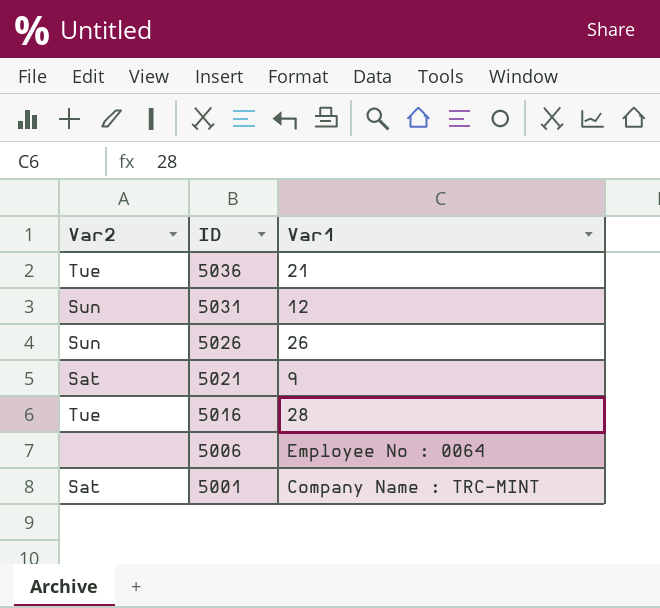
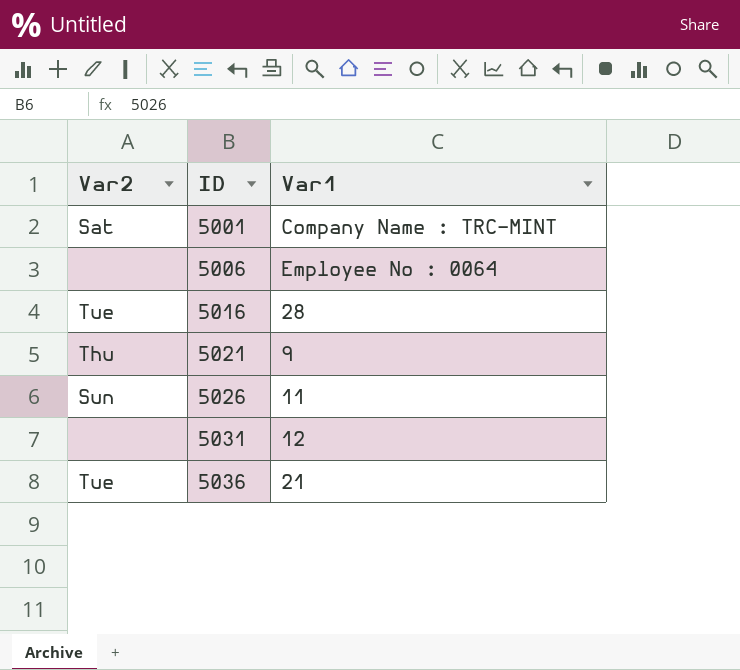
row order: ID descending -> ID ascending
5021 | Var2: Sat -> Thu
5026 | Var1: 26 -> 11
5031 | Var2: Sun -> none

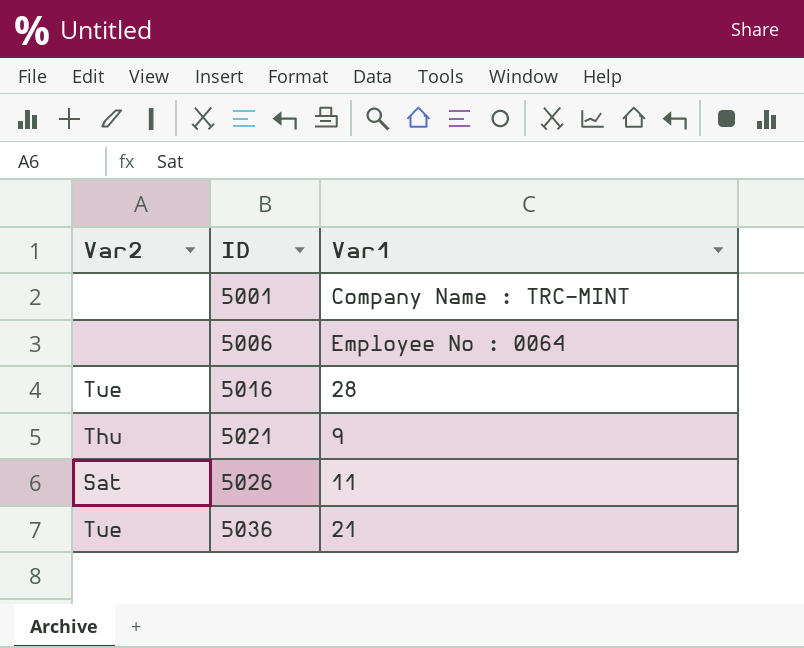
row 5031: none | 12 -> none
5001 | Var2: Sat -> none
5026 | Var2: Sun -> Sat

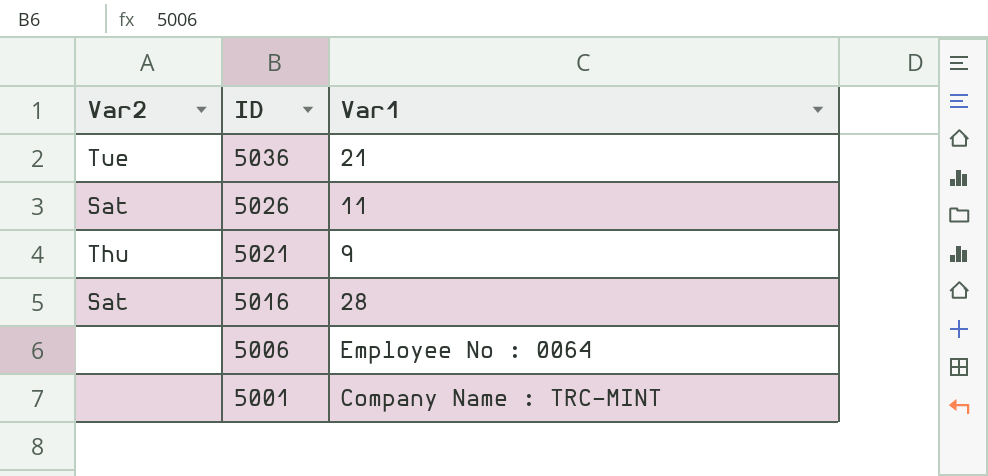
row order: ID ascending -> ID descending
5016 | Var2: Tue -> Sat

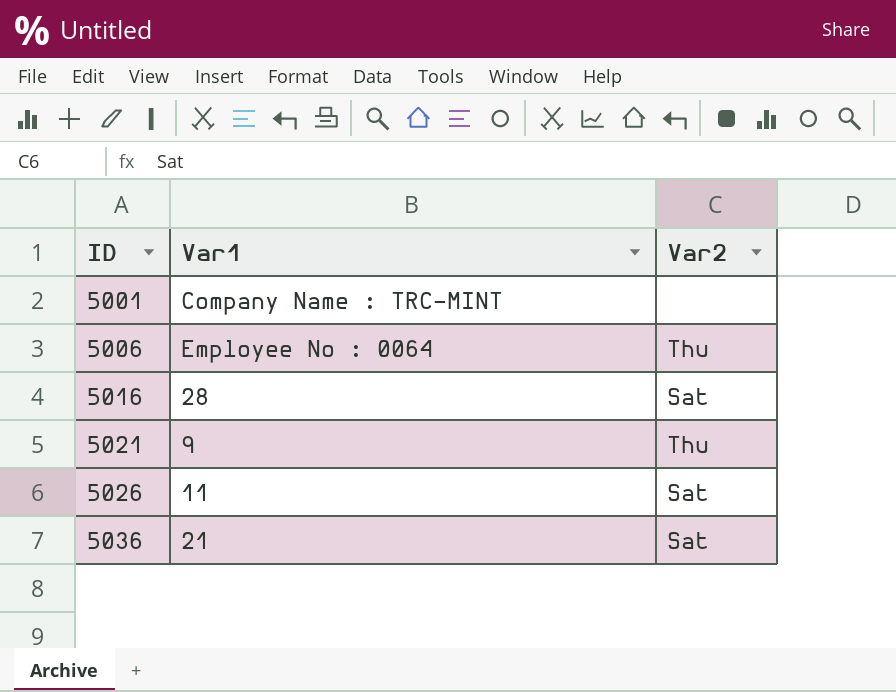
row order: ID descending -> ID ascending
column Var2 | position: 1 -> 3
5006 | Var2: none -> Thu
5036 | Var2: Tue -> Sat

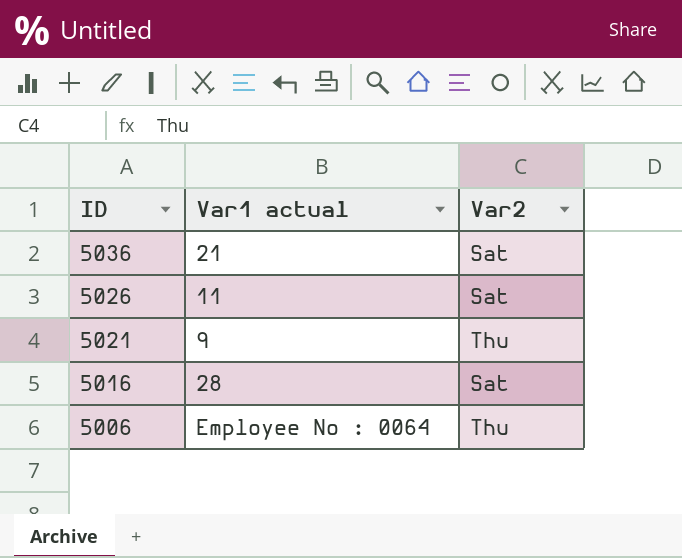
row order: ID ascending -> ID descending
column name: Var1 -> Var1 actual
row 5001: Company Name : TRC-MINT | none -> none

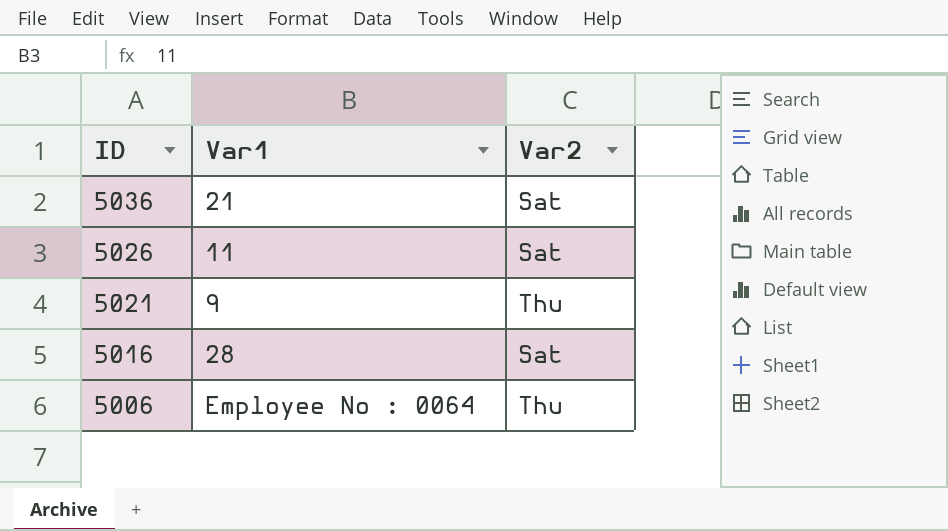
column name: Var1 actual -> Var1

